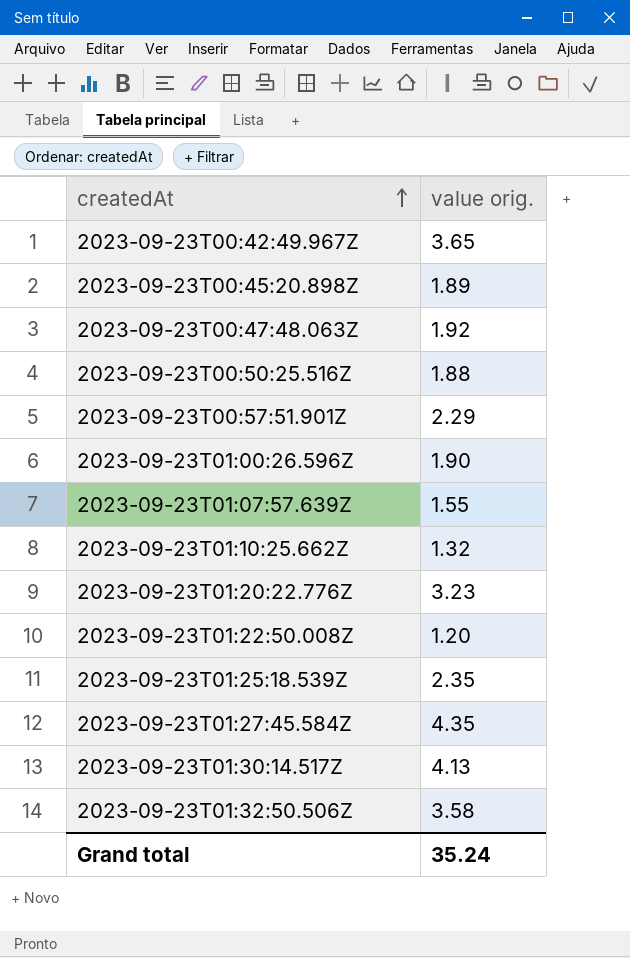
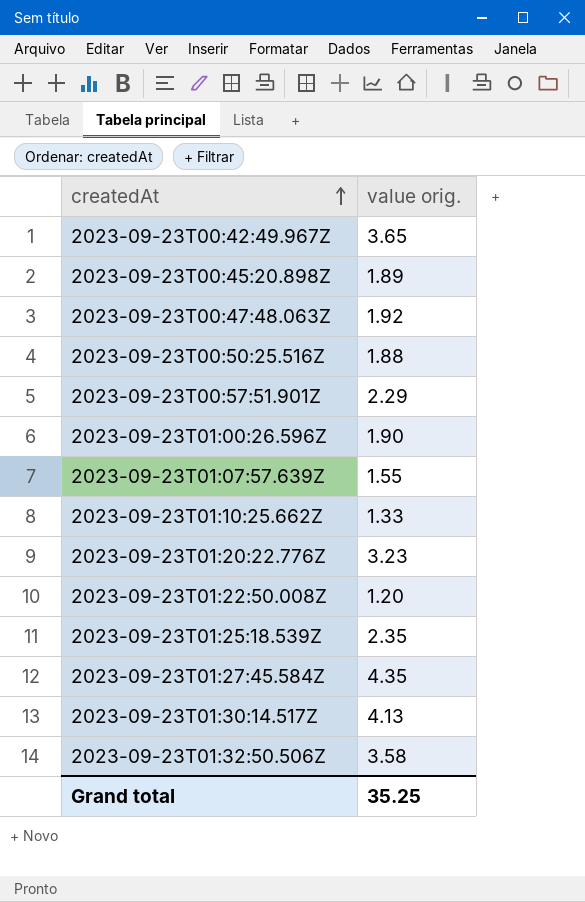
2023-09-23T01:10:25.662Z | value orig.: 1.32 -> 1.33
Grand total | value orig.: 35.24 -> 35.25

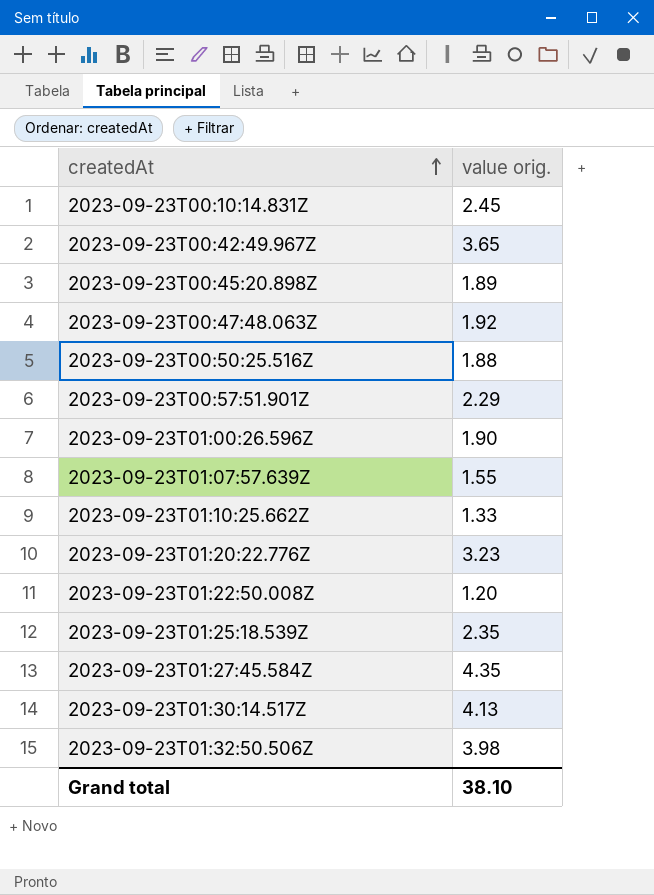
row 2023-09-23T00:10:14.831Z: none -> 2.45
2023-09-23T01:32:50.506Z | value orig.: 3.58 -> 3.98
Grand total | value orig.: 35.25 -> 38.10

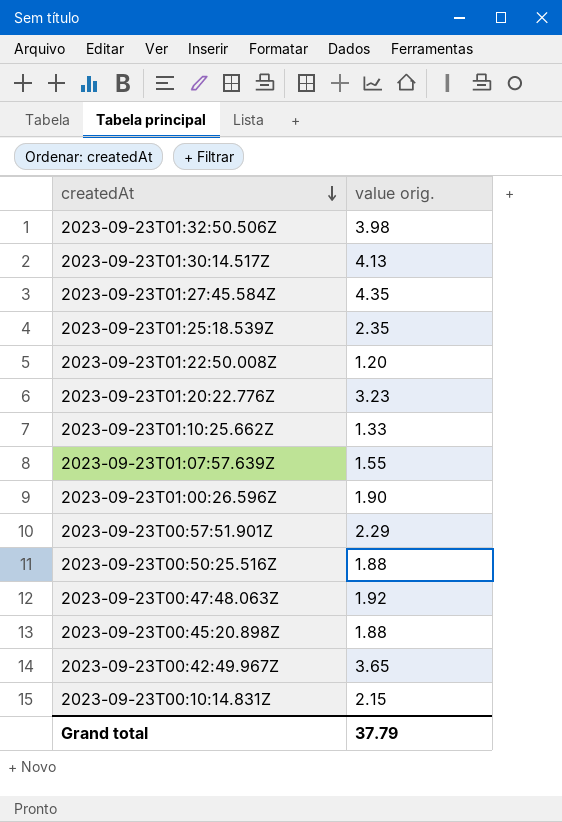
row order: createdAt ascending -> createdAt descending
2023-09-23T00:45:20.898Z | value orig.: 1.89 -> 1.88
2023-09-23T00:10:14.831Z | value orig.: 2.45 -> 2.15
Grand total | value orig.: 38.10 -> 37.79

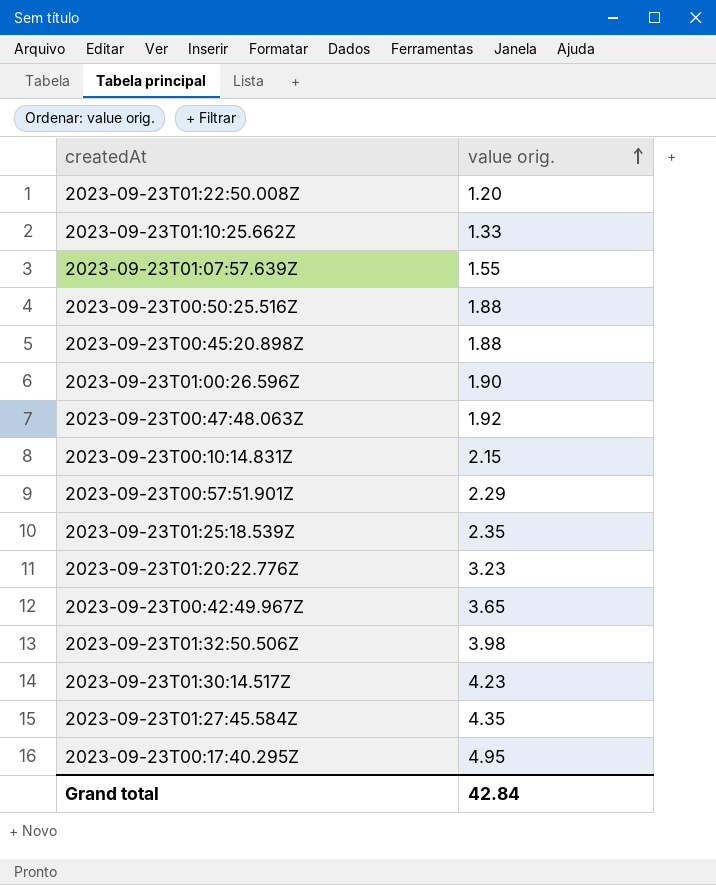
row order: createdAt descending -> value orig. ascending
2023-09-23T01:30:14.517Z | value orig.: 4.13 -> 4.23
row 2023-09-23T00:17:40.295Z: none -> 4.95
Grand total | value orig.: 37.79 -> 42.84

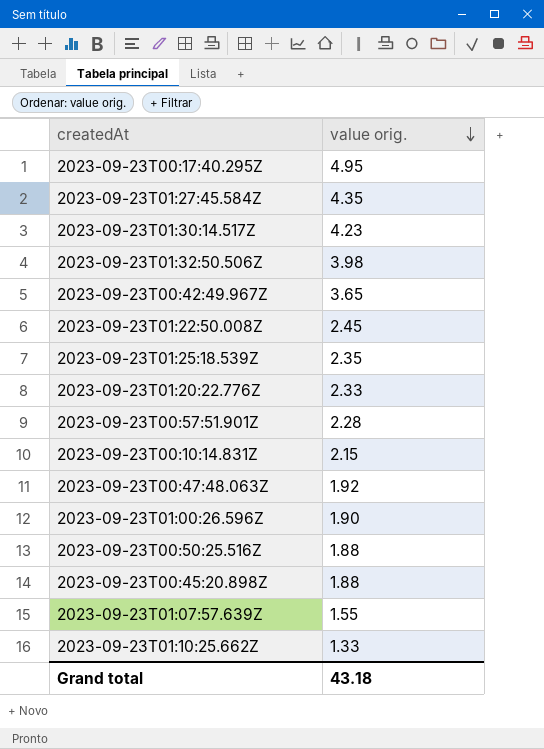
row order: value orig. ascending -> value orig. descending
2023-09-23T01:22:50.008Z | value orig.: 1.20 -> 2.45
2023-09-23T01:20:22.776Z | value orig.: 3.23 -> 2.33
2023-09-23T00:57:51.901Z | value orig.: 2.29 -> 2.28
Grand total | value orig.: 42.84 -> 43.18

